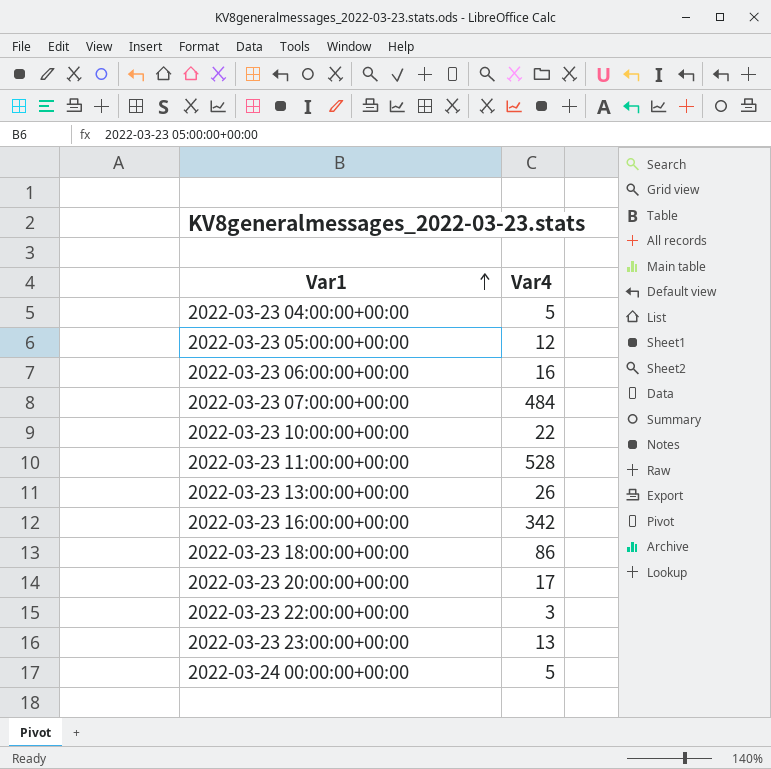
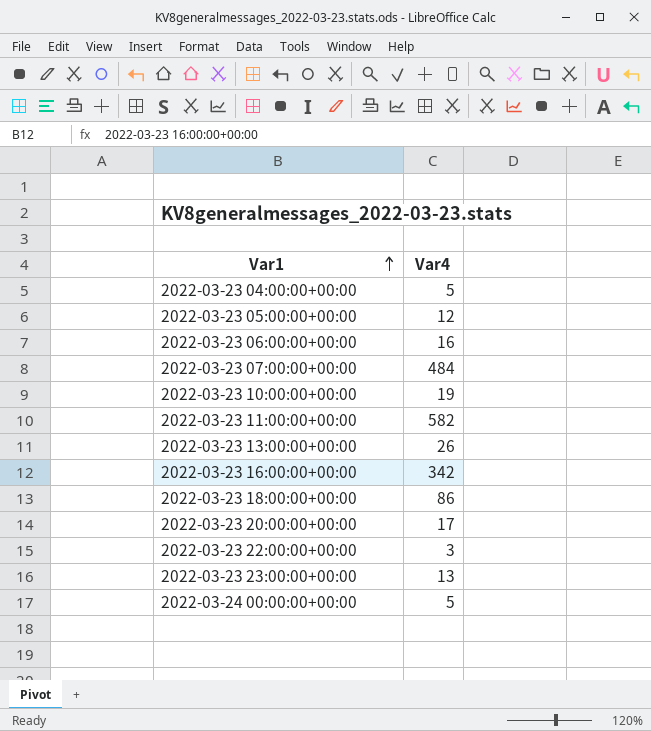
2022-03-23 10:00:00+00:00 | Var4: 22 -> 19
2022-03-23 11:00:00+00:00 | Var4: 528 -> 582

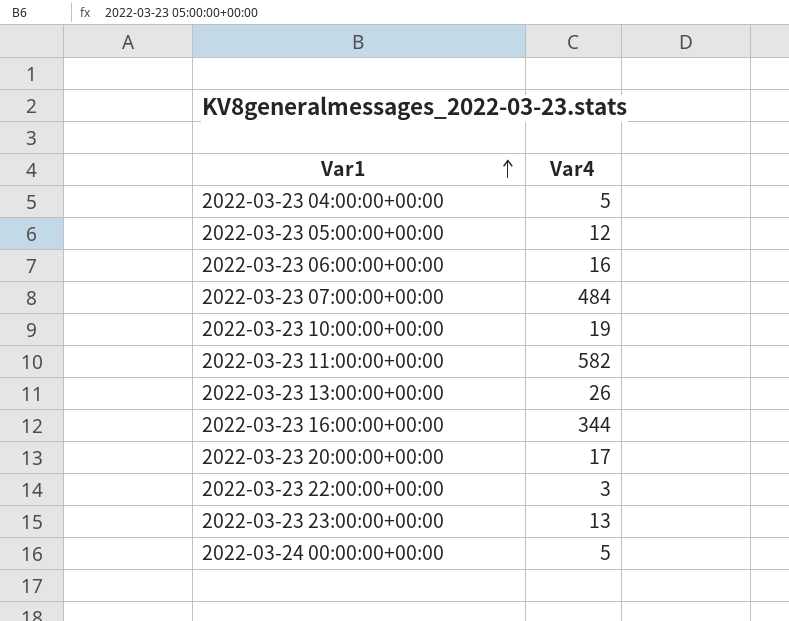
row 2022-03-23 18:00:00+00:00: 86 -> none
2022-03-23 16:00:00+00:00 | Var4: 342 -> 344

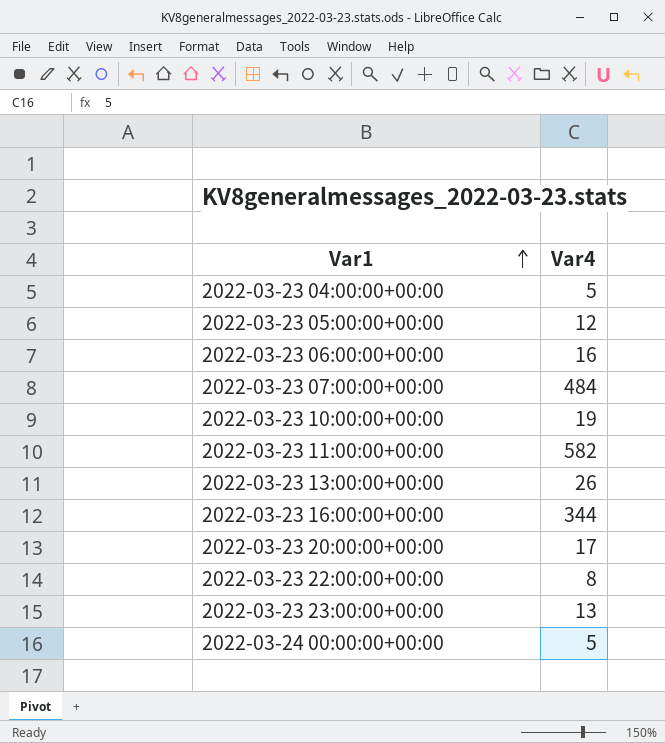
2022-03-23 22:00:00+00:00 | Var4: 3 -> 8

